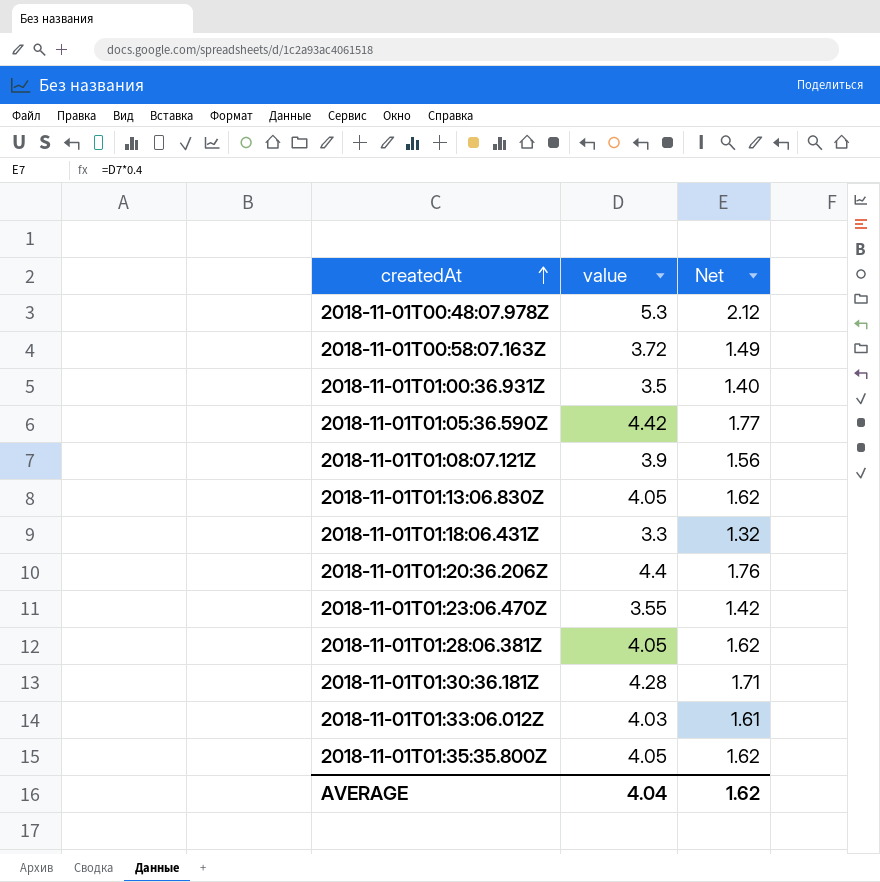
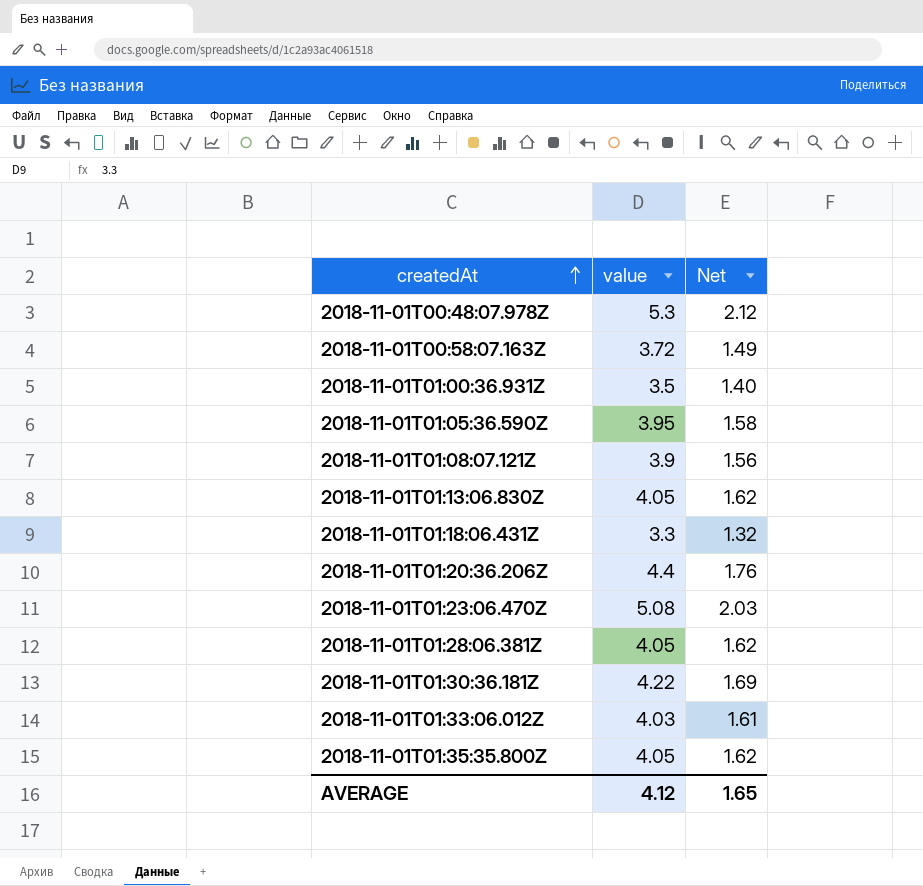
2018-11-01T01:05:36.590Z | value: 4.42 -> 3.95
2018-11-01T01:05:36.590Z | Net: 1.77 -> 1.58
2018-11-01T01:23:06.470Z | value: 3.55 -> 5.08
2018-11-01T01:23:06.470Z | Net: 1.42 -> 2.03
2018-11-01T01:30:36.181Z | value: 4.28 -> 4.22
2018-11-01T01:30:36.181Z | Net: 1.71 -> 1.69
AVERAGE | value: 4.04 -> 4.12
AVERAGE | Net: 1.62 -> 1.65

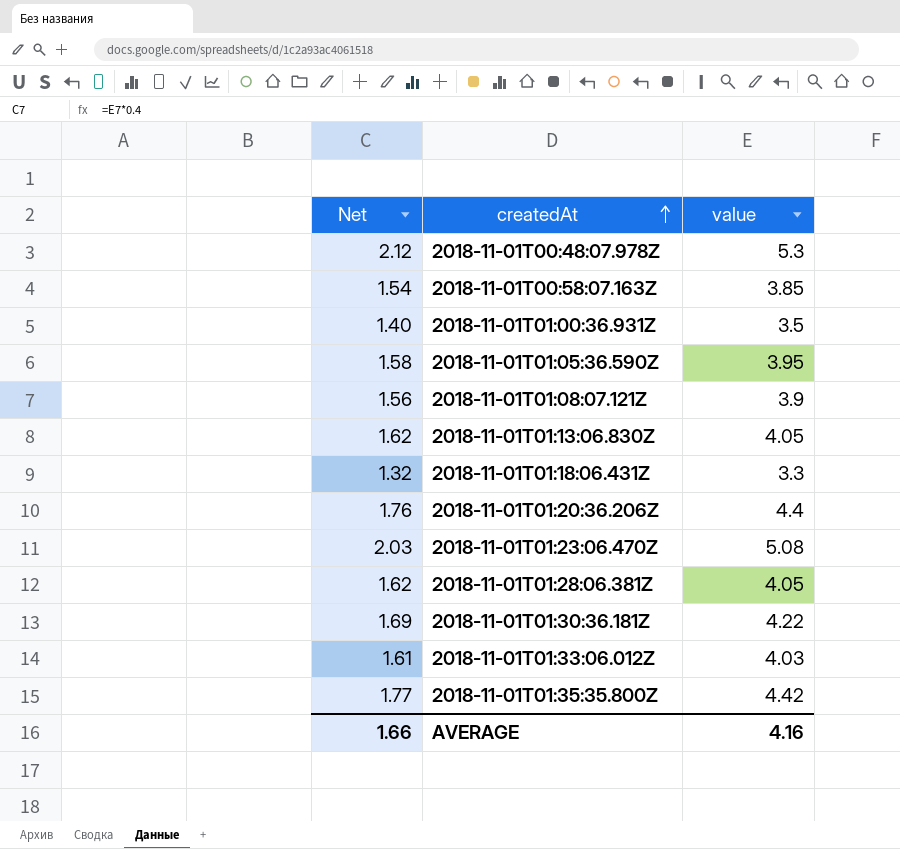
column Net | position: 3 -> 1
2018-11-01T00:58:07.163Z | Net: 1.49 -> 1.54
2018-11-01T00:58:07.163Z | value: 3.72 -> 3.85
2018-11-01T01:35:35.800Z | Net: 1.62 -> 1.77
2018-11-01T01:35:35.800Z | value: 4.05 -> 4.42
AVERAGE | Net: 1.65 -> 1.66
AVERAGE | value: 4.12 -> 4.16

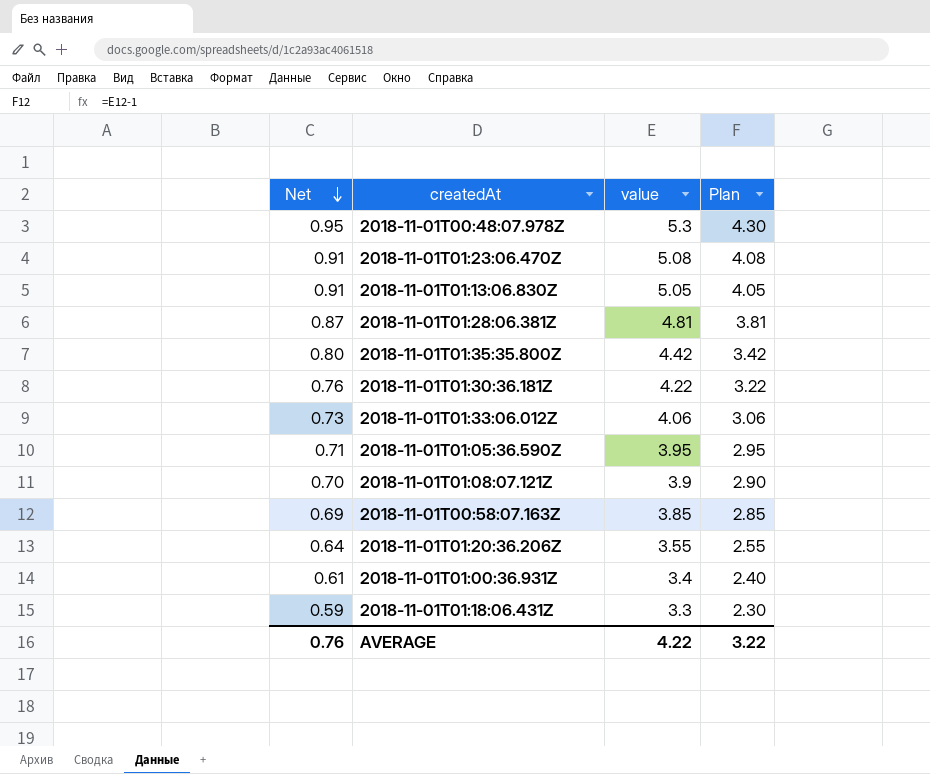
row order: createdAt ascending -> Net descending
column Net | formula: [value] * 0.4 -> [value] * 0.18
column Plan | formula: none -> [value] - 1
2018-11-01T01:13:06.830Z | value: 4.05 -> 5.05
2018-11-01T01:28:06.381Z | value: 4.05 -> 4.81
2018-11-01T01:33:06.012Z | value: 4.03 -> 4.06
2018-11-01T01:20:36.206Z | value: 4.4 -> 3.55
2018-11-01T01:00:36.931Z | value: 3.5 -> 3.4
AVERAGE | Net: 1.66 -> 0.76
AVERAGE | value: 4.16 -> 4.22

